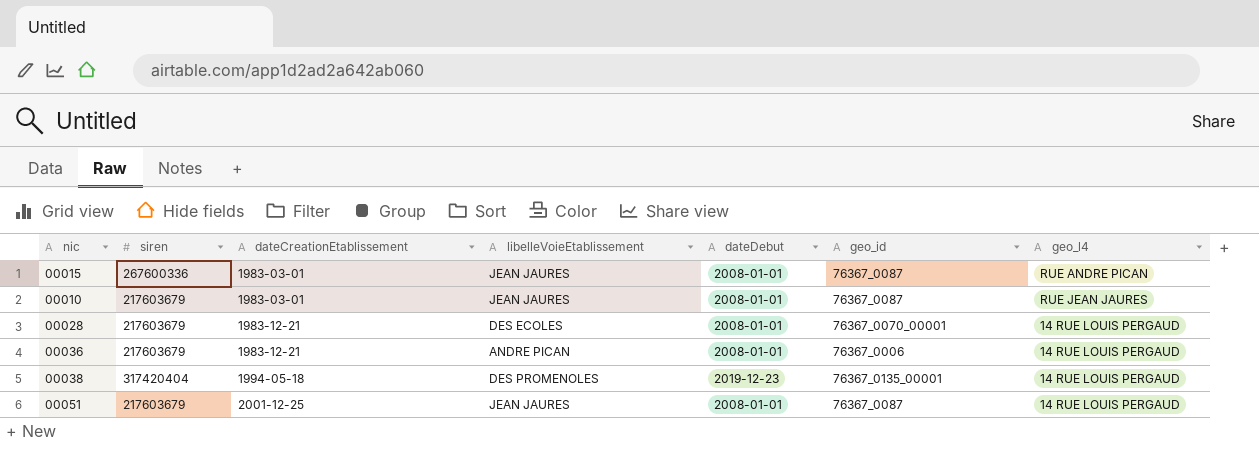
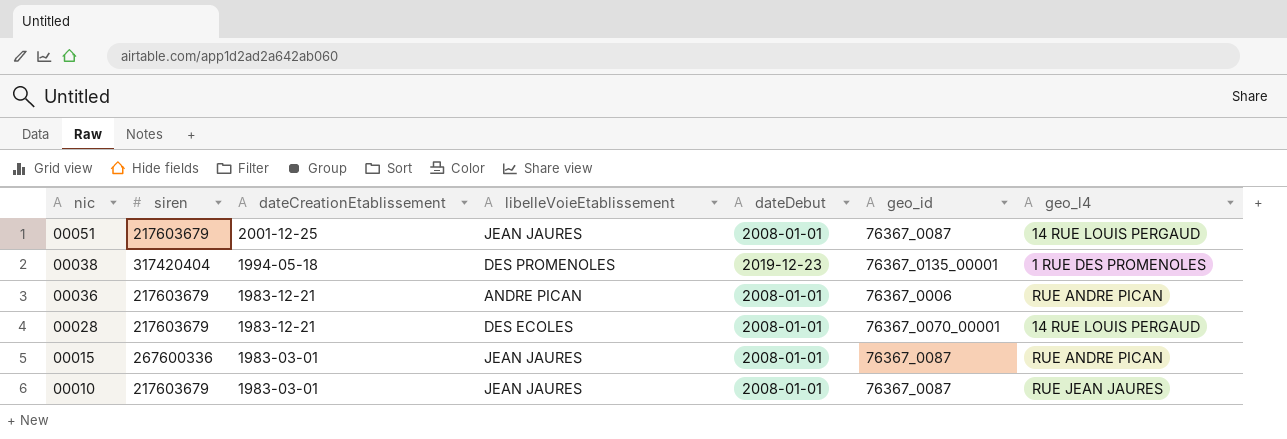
row order: dateCreationEtablissement ascending -> nic descending
00038 | geo_l4: 14 RUE LOUIS PERGAUD -> 1 RUE DES PROMENOLES
00036 | geo_l4: 14 RUE LOUIS PERGAUD -> RUE ANDRE PICAN

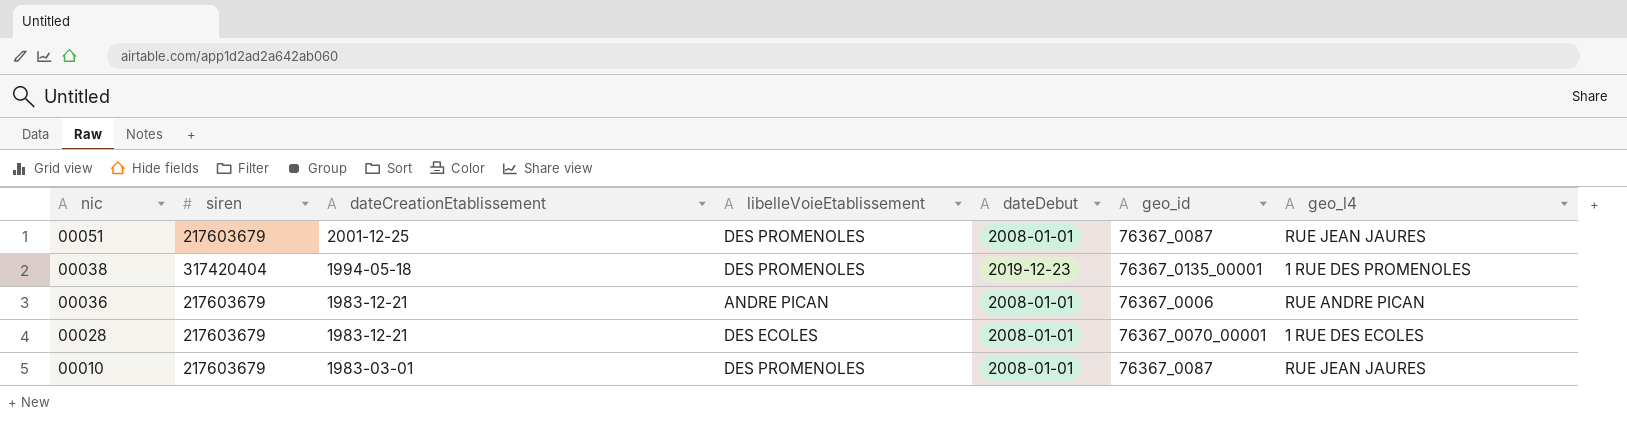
row 00015: 267600336 | 1983-03-01 | JEAN JAURES | 2008-01-01 | 76367_0087 | RUE ANDRE PICAN -> none
00051 | libelleVoieEtablissement: JEAN JAURES -> DES PROMENOLES
00051 | geo_l4: 14 RUE LOUIS PERGAUD -> RUE JEAN JAURES
00028 | geo_l4: 14 RUE LOUIS PERGAUD -> 1 RUE DES ECOLES
00010 | libelleVoieEtablissement: JEAN JAURES -> DES PROMENOLES

